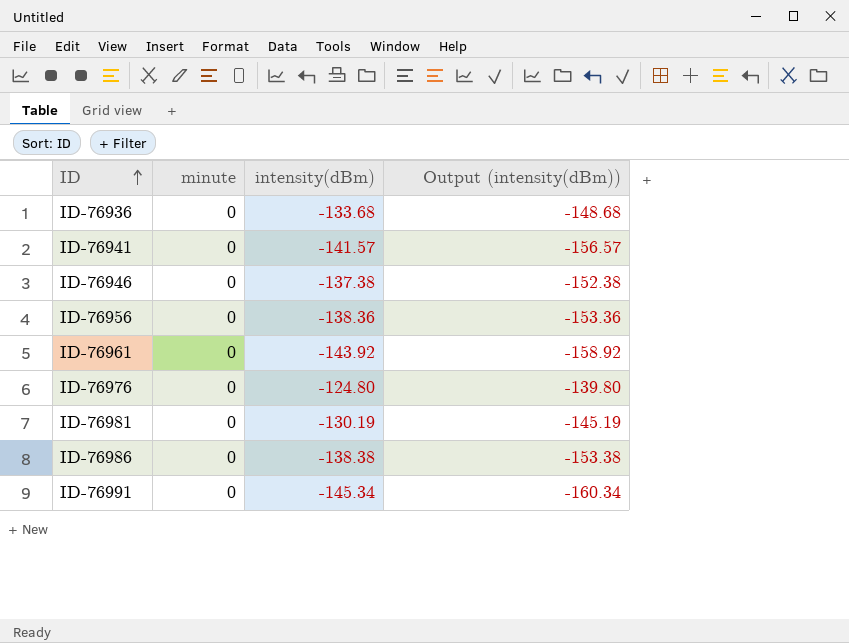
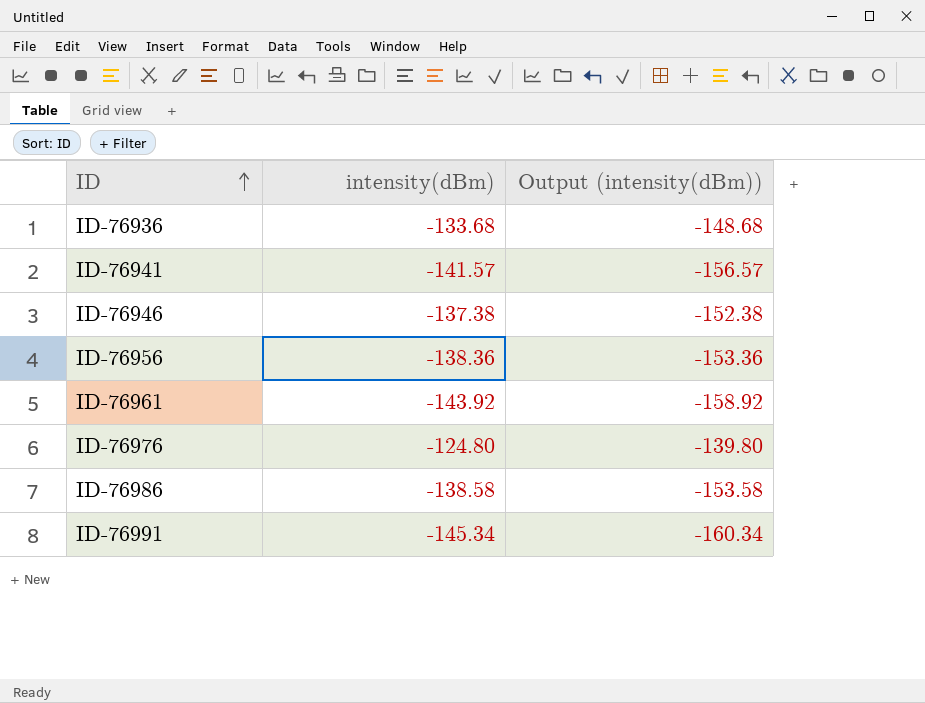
column minute | position: 2 -> none
row ID-76981: 0 | -130.19 | -145.19 -> none
ID-76986 | intensity(dBm): -138.38 -> -138.58
ID-76986 | Output (intensity(dBm)): -153.38 -> -153.58

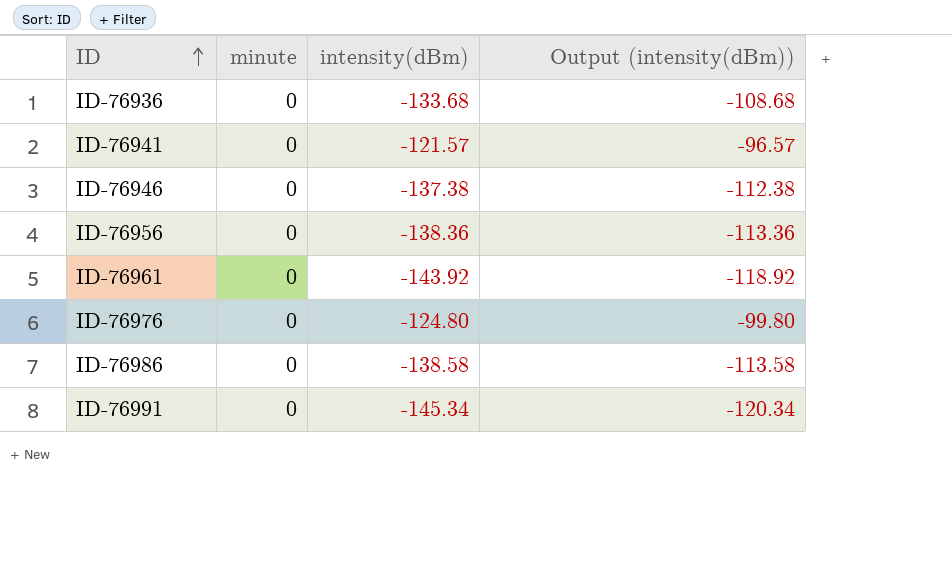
column minute | position: none -> 2
column Output (intensity(dBm)) | formula: [intensity(dBm)] - 15 -> [intensity(dBm)] + 25
ID-76941 | intensity(dBm): -141.57 -> -121.57

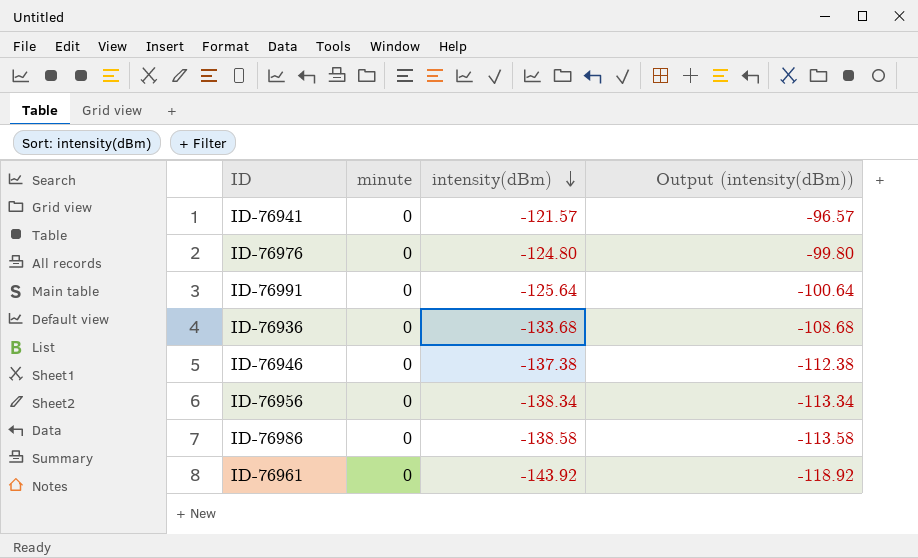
row order: ID ascending -> intensity(dBm) descending
ID-76991 | intensity(dBm): -145.34 -> -125.64
ID-76991 | Output (intensity(dBm)): -120.34 -> -100.64
ID-76956 | intensity(dBm): -138.36 -> -138.34
ID-76956 | Output (intensity(dBm)): -113.36 -> -113.34

